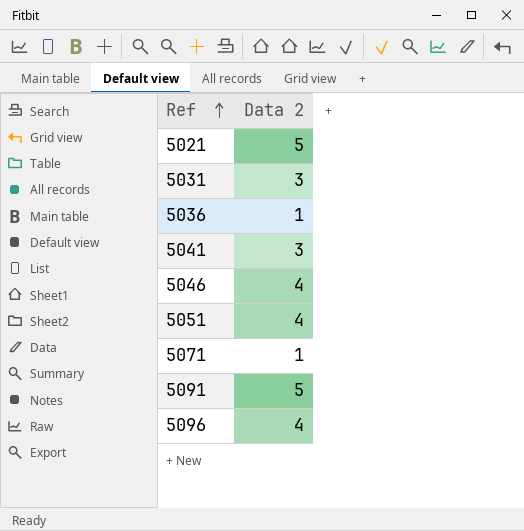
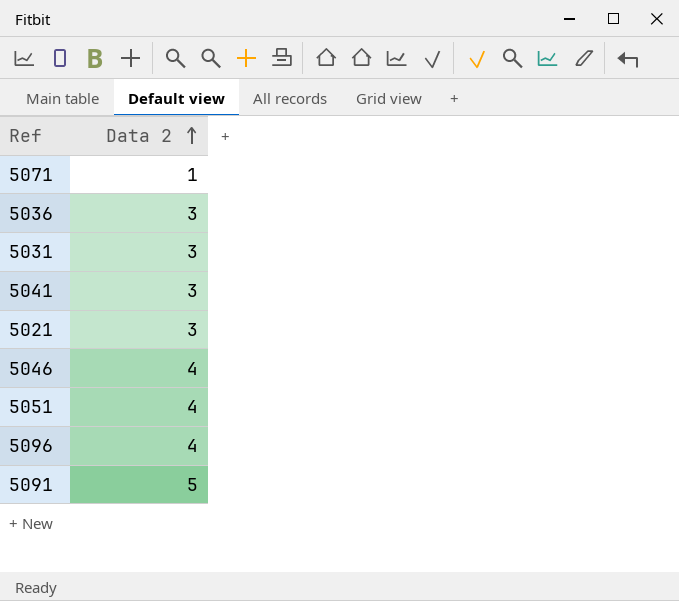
row order: Ref ascending -> Data 2 ascending
5036 | Data 2: 1 -> 3
5021 | Data 2: 5 -> 3

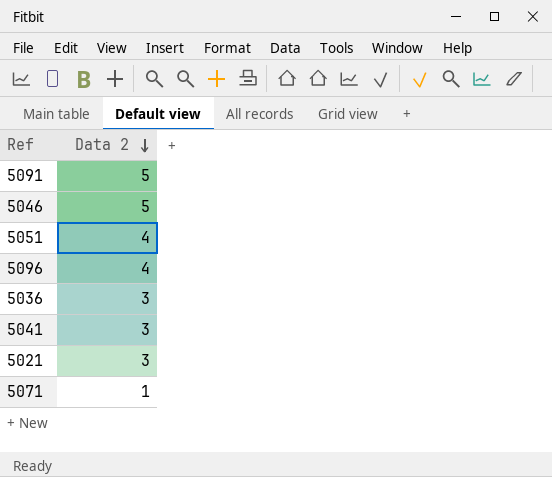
row order: Data 2 ascending -> Data 2 descending
row 5031: 3 -> none
5046 | Data 2: 4 -> 5

